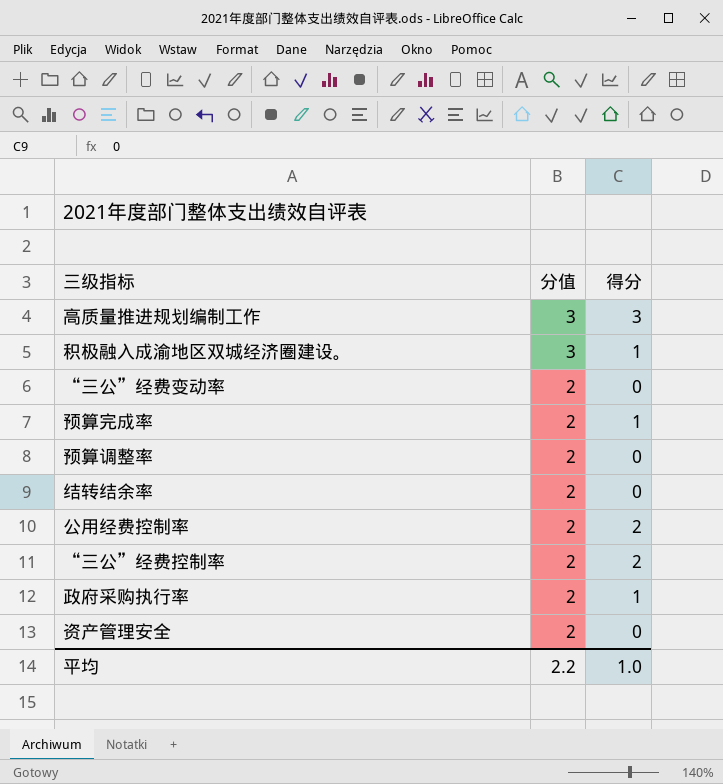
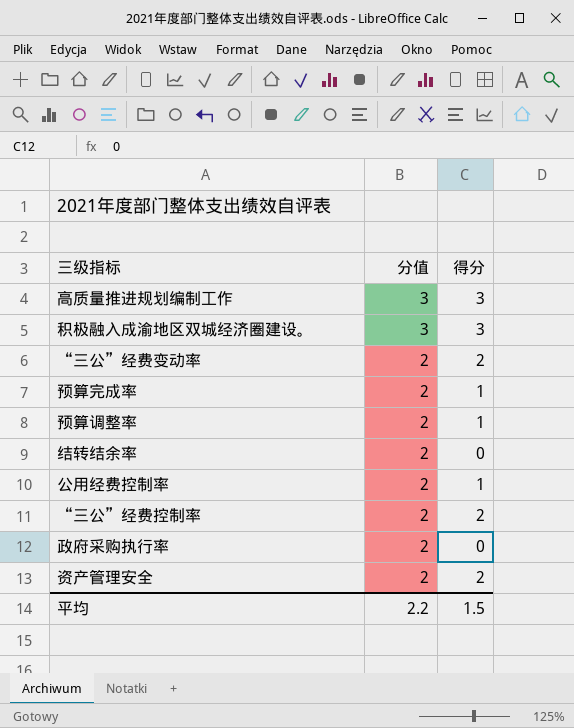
积极融入成渝地区双城经济圈建设。 | 得分: 1 -> 3
“三公”经费变动率 | 得分: 0 -> 2
预算调整率 | 得分: 0 -> 1
公用经费控制率 | 得分: 2 -> 1
政府采购执行率 | 得分: 1 -> 0
资产管理安全 | 得分: 0 -> 2
平均 | 得分: 1.0 -> 1.5

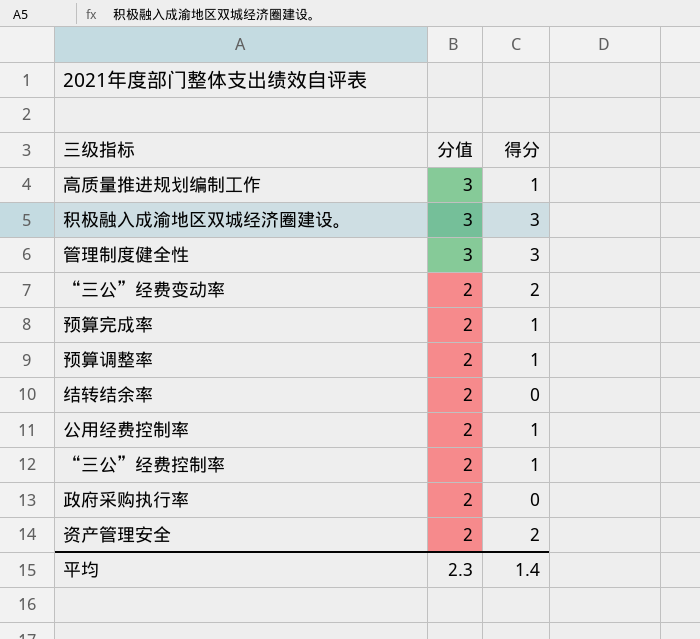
高质量推进规划编制工作 | 得分: 3 -> 1
row 管理制度健全性: none -> 3 | 3
“三公”经费控制率 | 得分: 2 -> 1
平均 | 分值: 2.2 -> 2.3
平均 | 得分: 1.5 -> 1.4

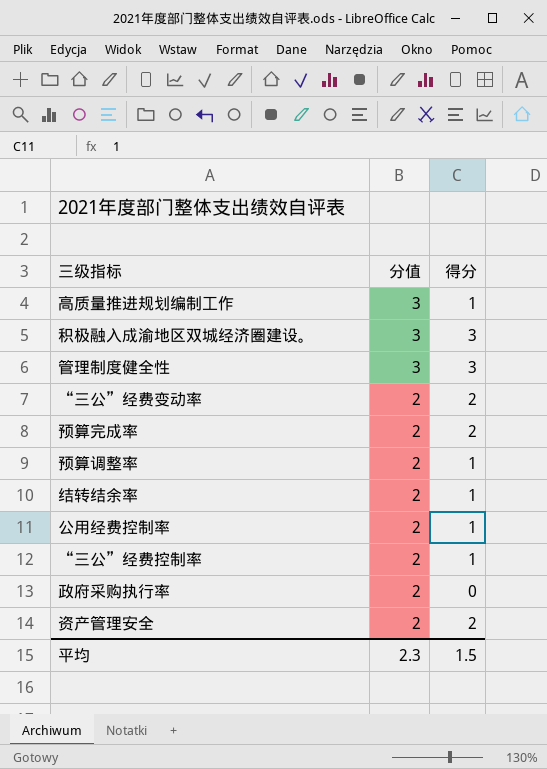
预算完成率 | 得分: 1 -> 2
结转结余率 | 得分: 0 -> 1
平均 | 得分: 1.4 -> 1.5

